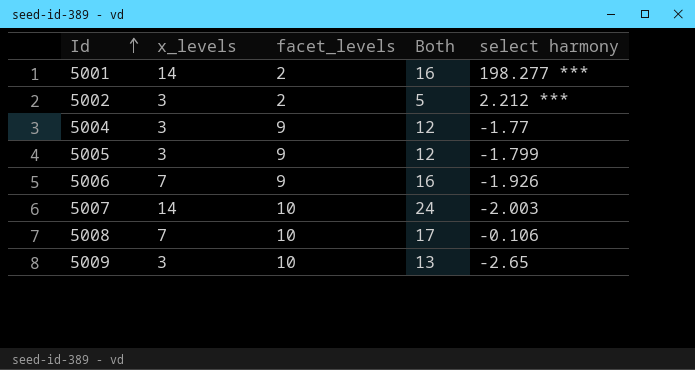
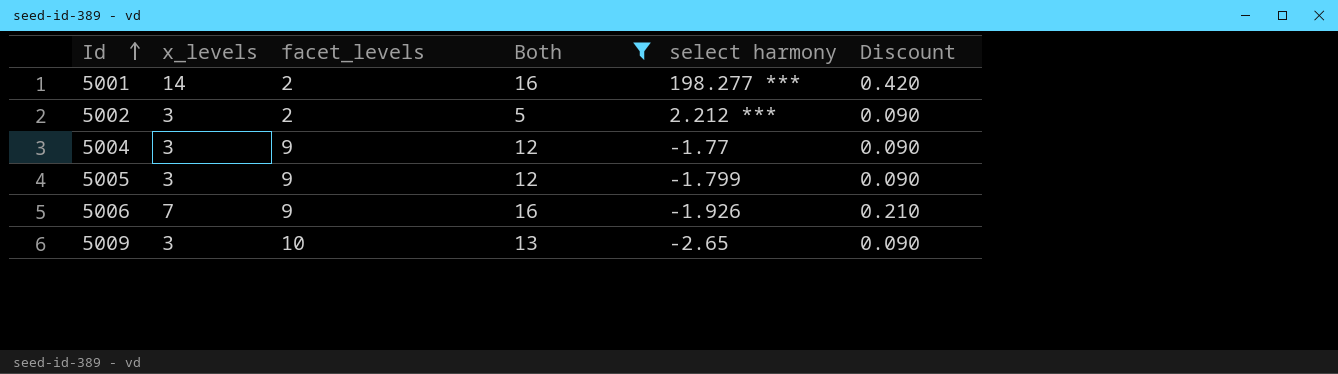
filter: none -> Both <= 16
column Discount | formula: none -> [x_levels] * 0.03

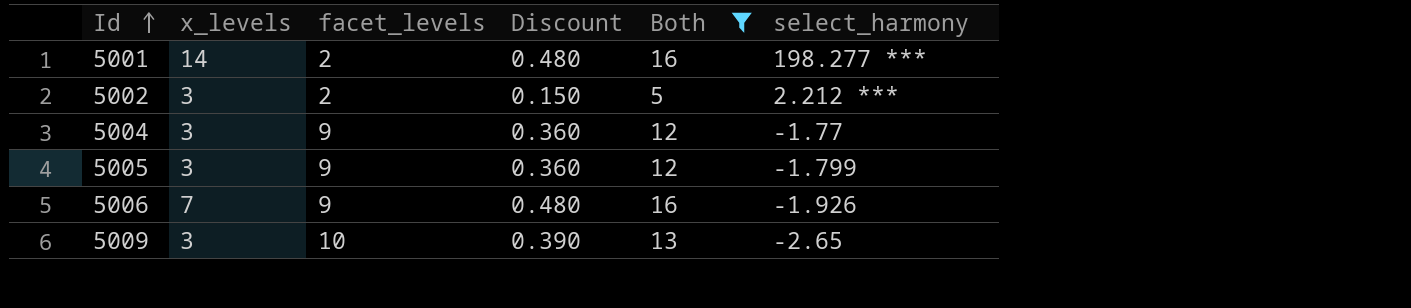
column Discount | formula: [x_levels] * 0.03 -> [Both] * 0.03
column Discount | position: 6 -> 4
column name: select harmony -> select_harmony

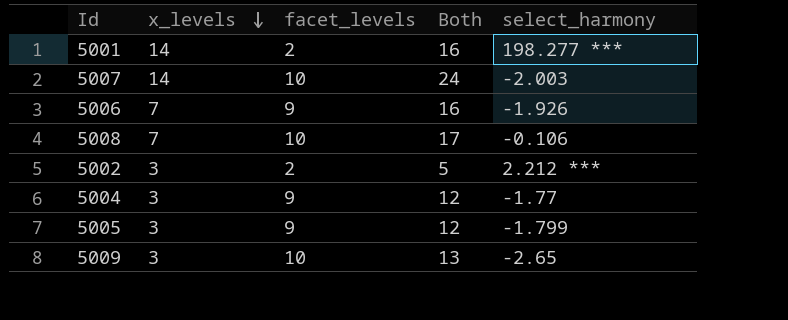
filter: Both <= 16 -> none
row order: Id ascending -> x_levels descending
column Discount | formula: [Both] * 0.03 -> none

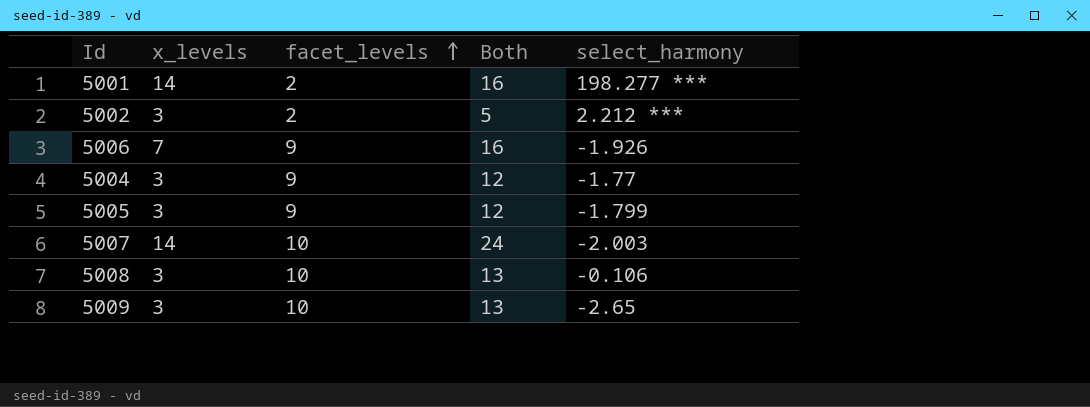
row order: x_levels descending -> facet_levels ascending
5008 | x_levels: 7 -> 3
5008 | Both: 17 -> 13

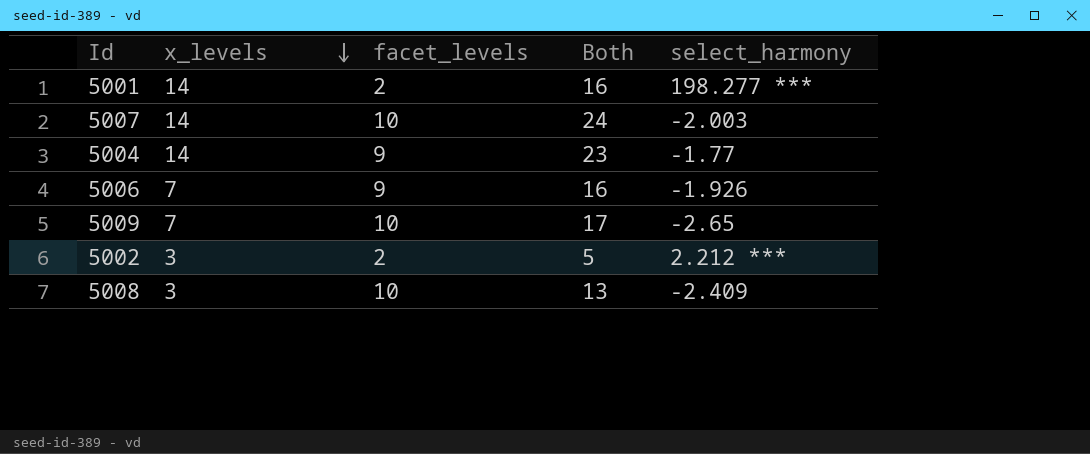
row order: facet_levels ascending -> x_levels descending
row 5005: 3 | 9 | 12 | -1.799 -> none
5004 | x_levels: 3 -> 14
5004 | Both: 12 -> 23
5009 | x_levels: 3 -> 7
5009 | Both: 13 -> 17
5008 | select_harmony: -0.106 -> -2.409

